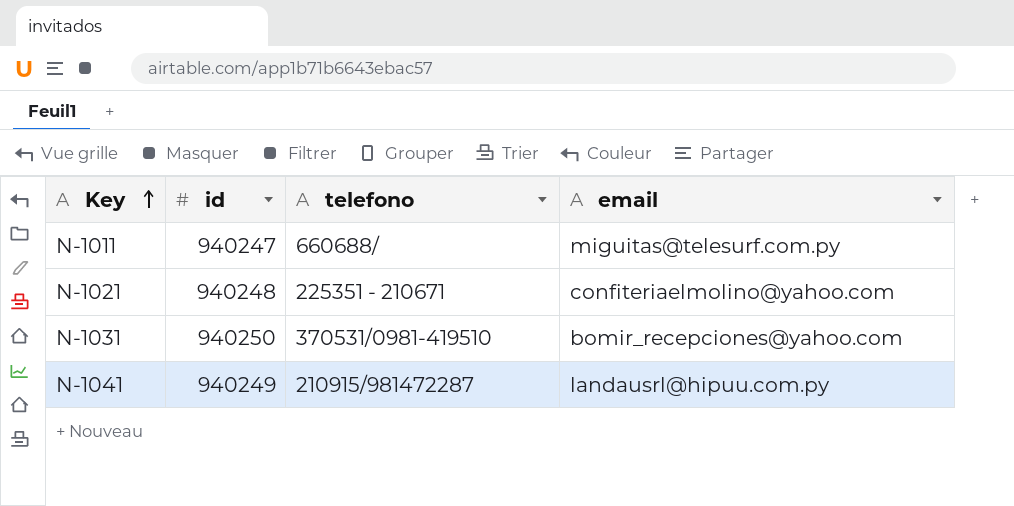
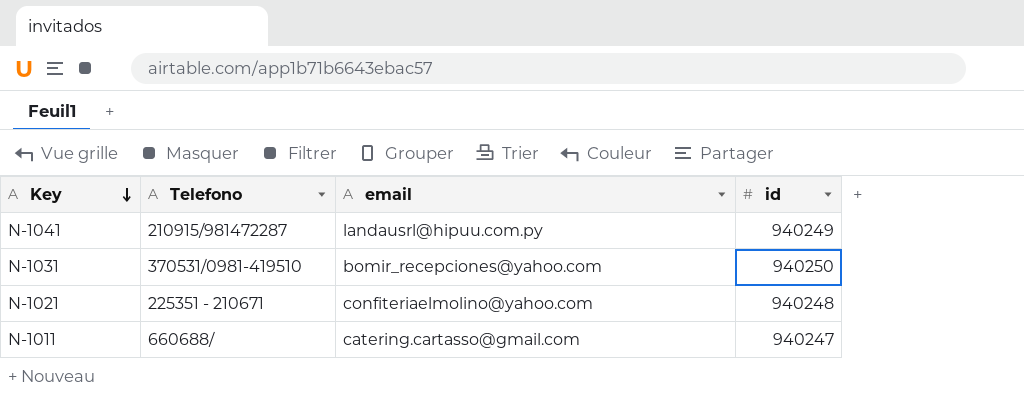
row order: Key ascending -> Key descending
column name: telefono -> Telefono
column id | position: 2 -> 4
N-1011 | email: miguitas@telesurf.com.py -> catering.cartasso@gmail.com

